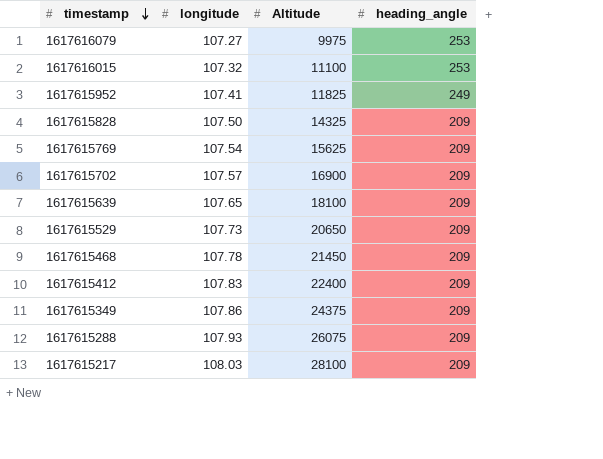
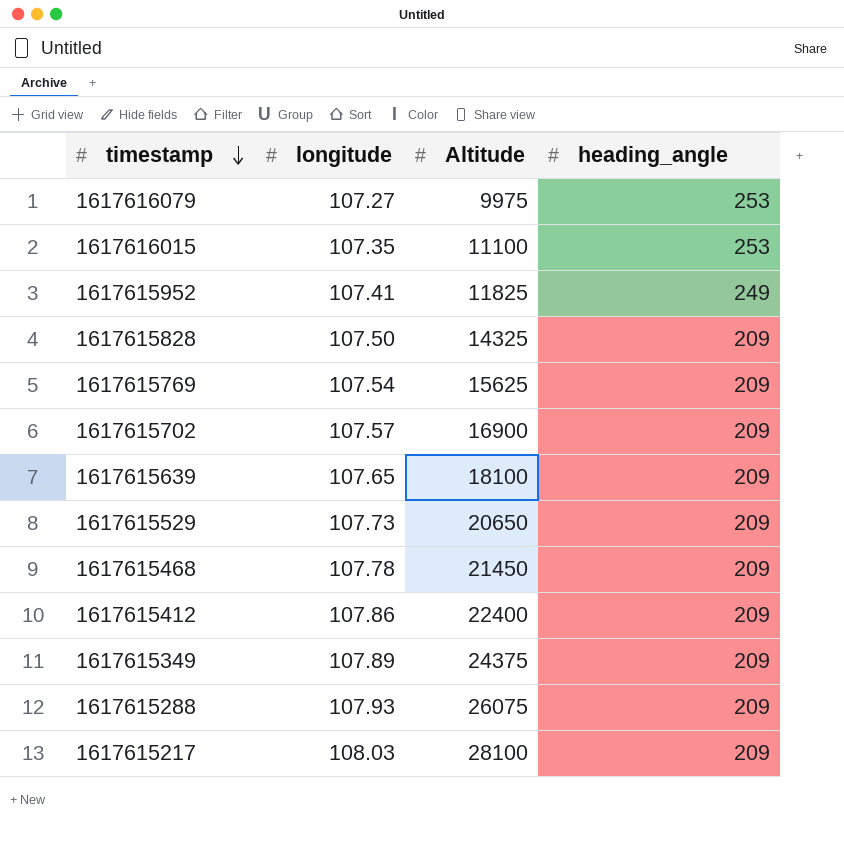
1617616015 | longitude: 107.32 -> 107.35
1617615412 | longitude: 107.83 -> 107.86
1617615349 | longitude: 107.86 -> 107.89

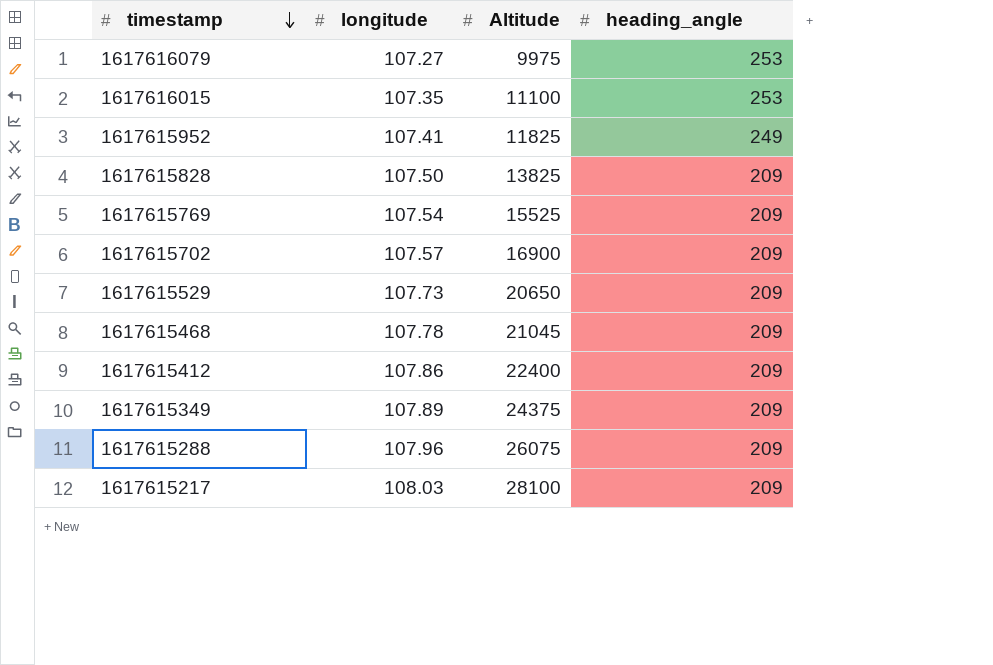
row 1617615639: 107.65 | 18100 | 209 -> none
1617615828 | Altitude: 14325 -> 13825
1617615769 | Altitude: 15625 -> 15525
1617615468 | Altitude: 21450 -> 21045
1617615288 | longitude: 107.93 -> 107.96

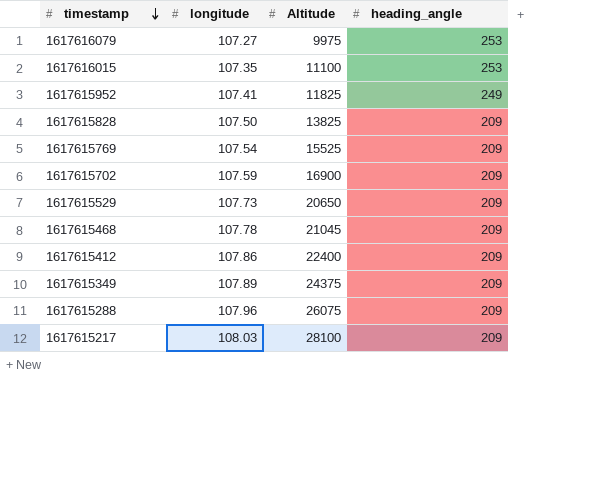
1617615702 | longitude: 107.57 -> 107.59

